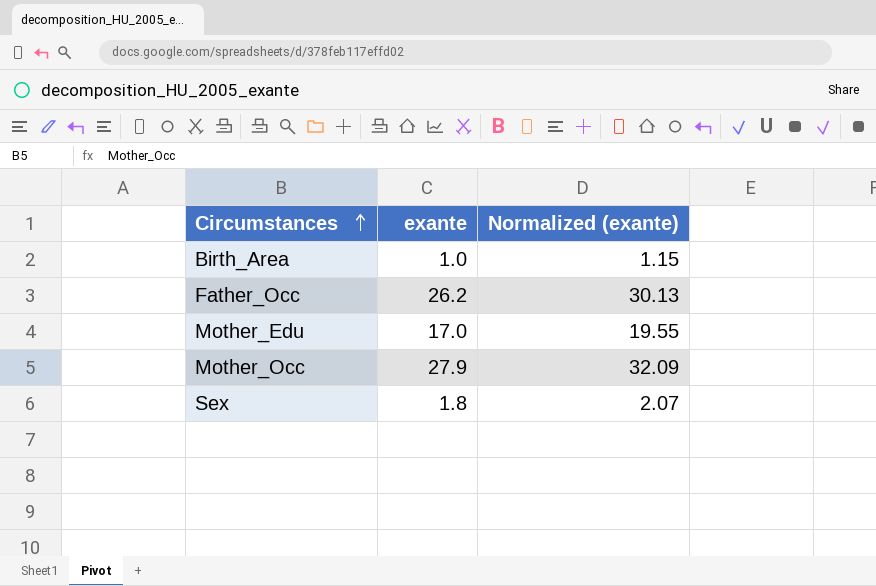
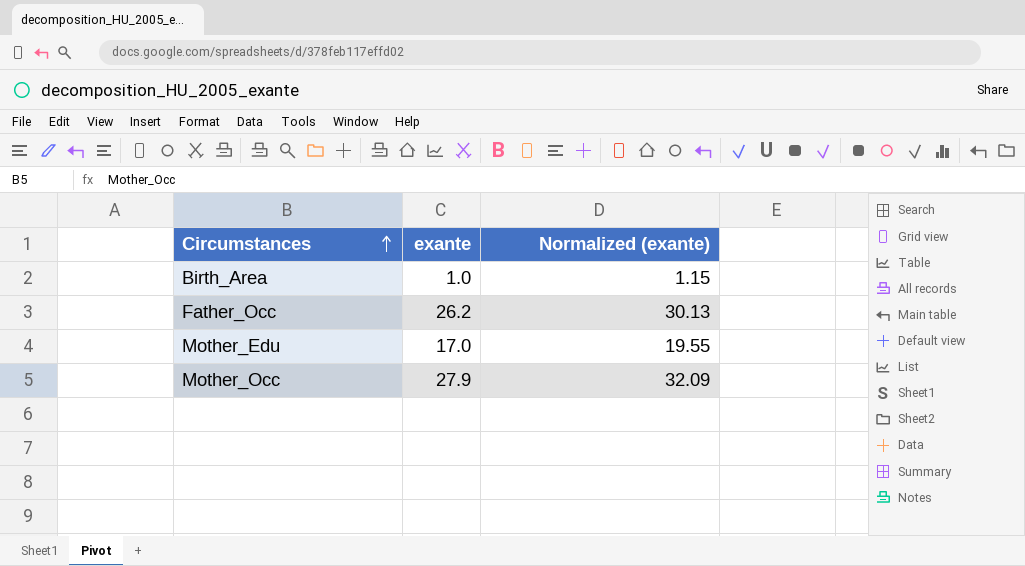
row Sex: 1.8 | 2.07 -> none

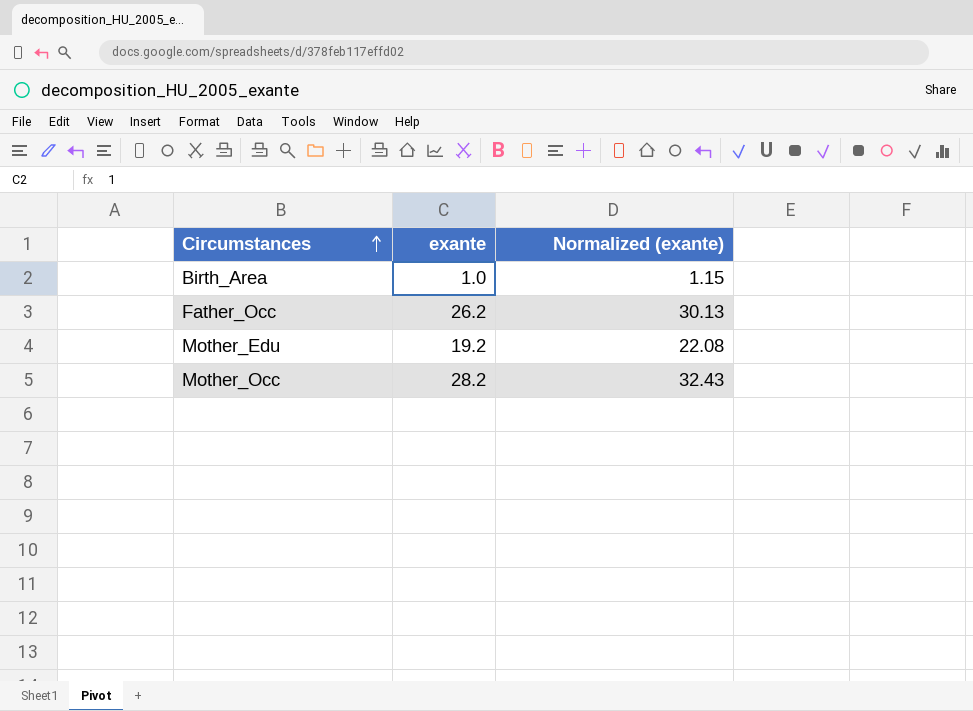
Mother_Edu | exante: 17.0 -> 19.2
Mother_Edu | Normalized (exante): 19.55 -> 22.08
Mother_Occ | exante: 27.9 -> 28.2
Mother_Occ | Normalized (exante): 32.09 -> 32.43

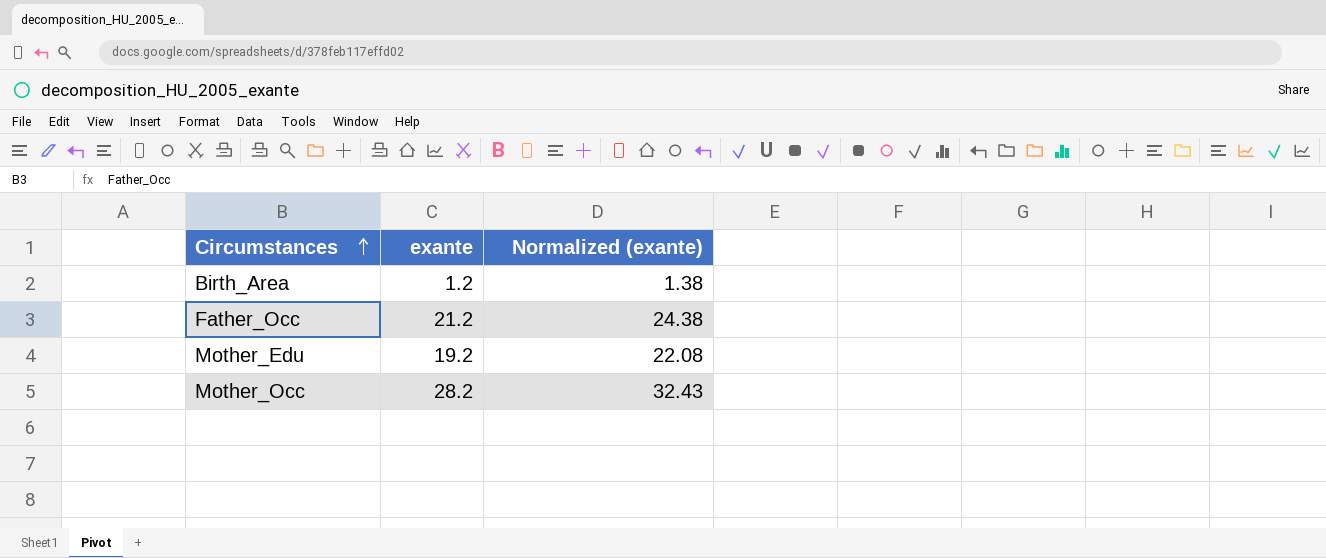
Birth_Area | exante: 1.0 -> 1.2
Birth_Area | Normalized (exante): 1.15 -> 1.38
Father_Occ | exante: 26.2 -> 21.2
Father_Occ | Normalized (exante): 30.13 -> 24.38

